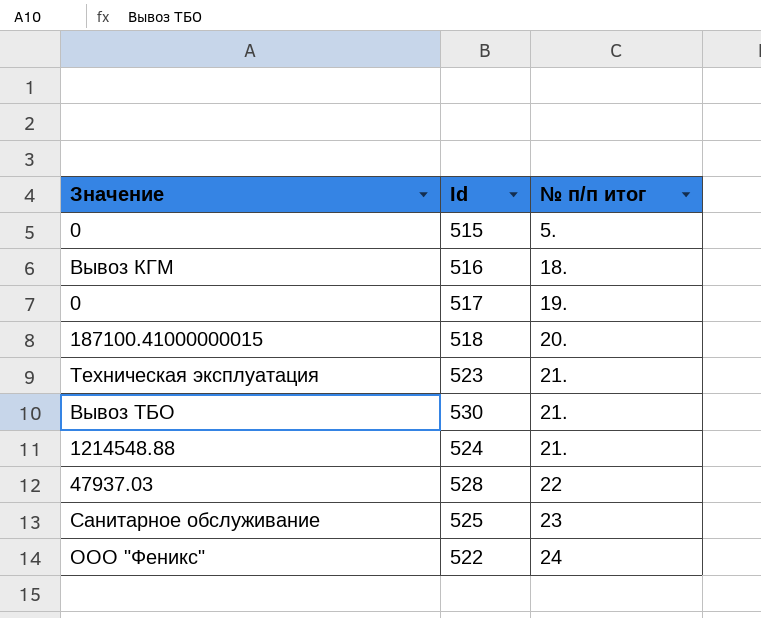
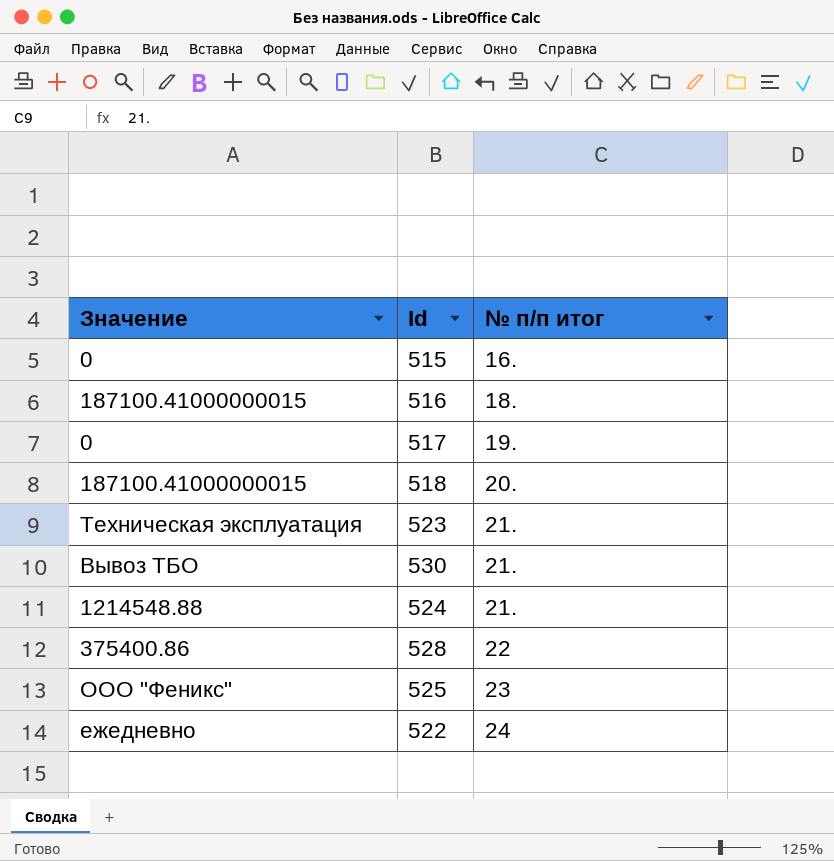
515 | № п/п итог: 5. -> 16.
516 | Значение: Вывоз КГМ -> 187100.41000000015
528 | Значение: 47937.03 -> 375400.86
525 | Значение: Санитарное обслуживание -> ООО "Феникс"
522 | Значение: ООО "Феникс" -> ежедневно

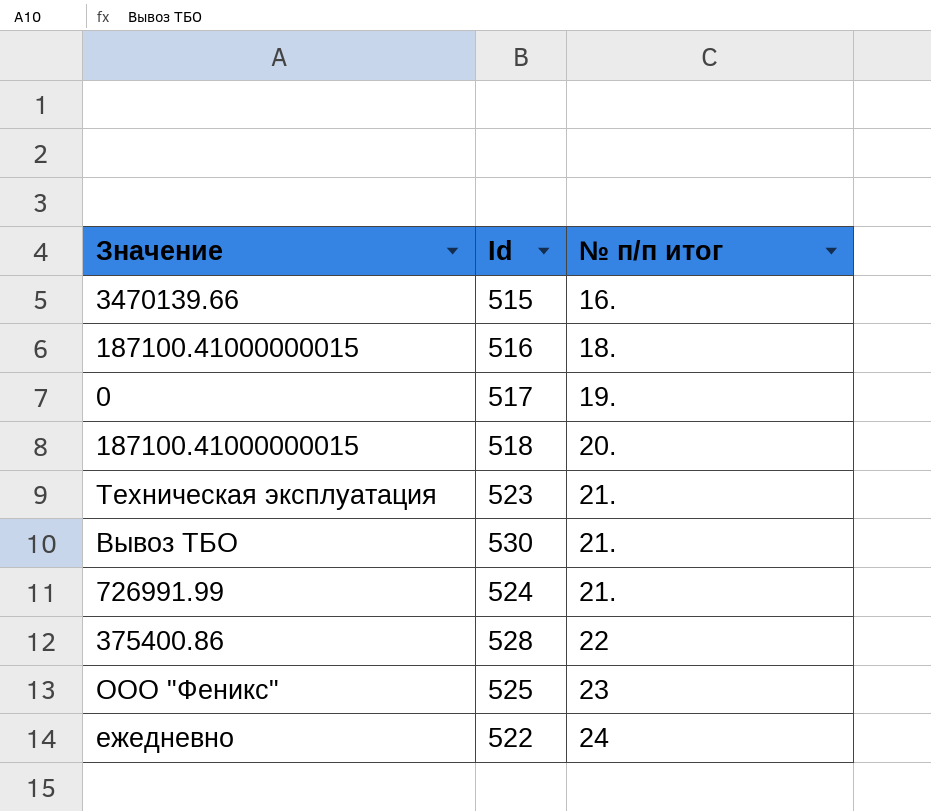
515 | Значение: 0 -> 3470139.66
524 | Значение: 1214548.88 -> 726991.99

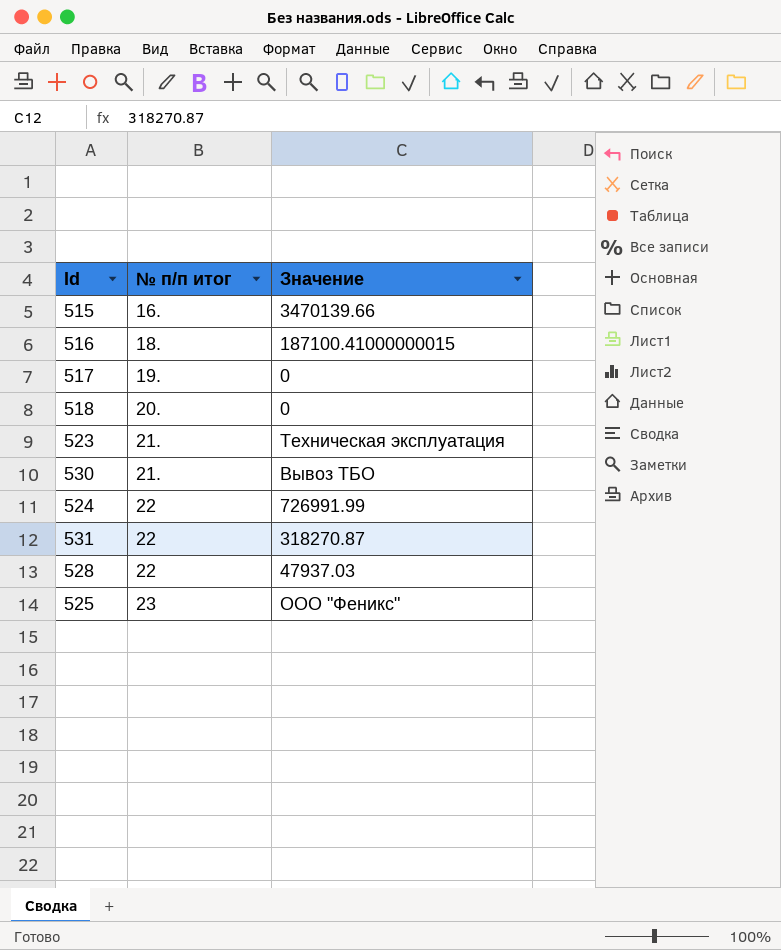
column Значение | position: 1 -> 3
row 522: ежедневно | 24 -> none
518 | Значение: 187100.41000000015 -> 0
524 | № п/п итог: 21. -> 22
row 531: none -> 22 | 318270.87
528 | Значение: 375400.86 -> 47937.03

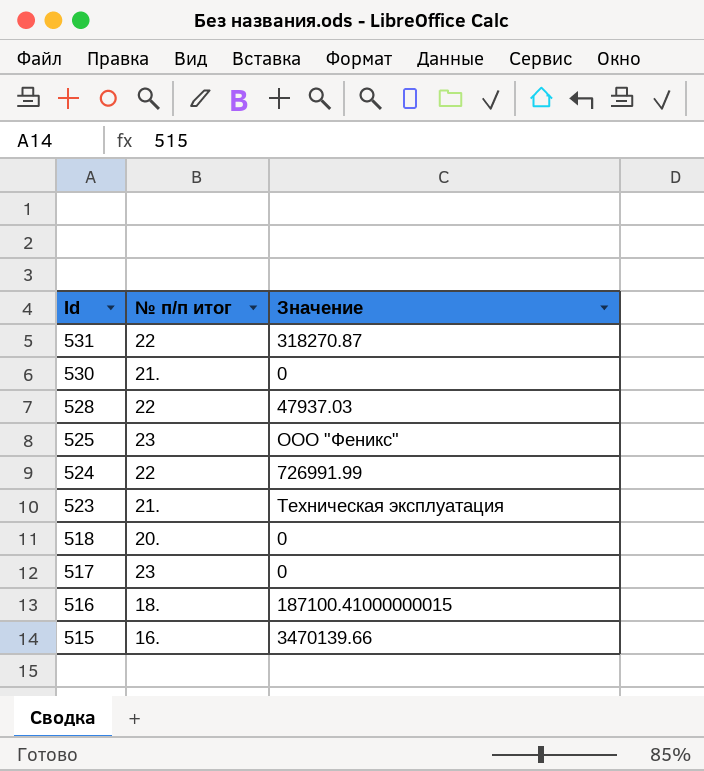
row order: № п/п итог ascending -> Id descending
530 | Значение: Вывоз ТБО -> 0
517 | № п/п итог: 19. -> 23

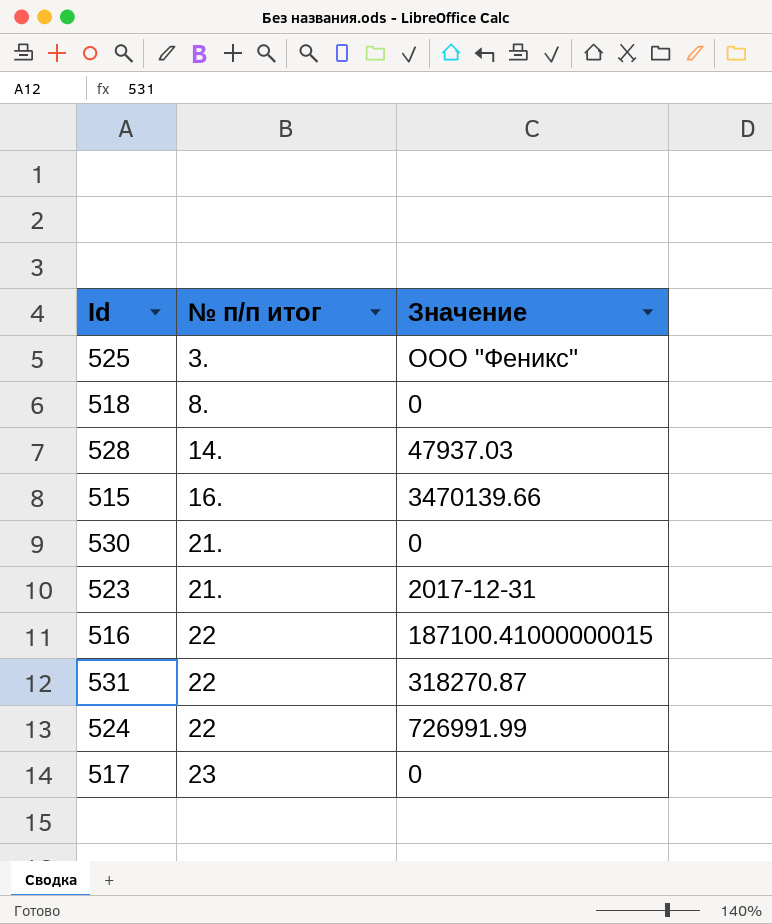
row order: Id descending -> № п/п итог ascending
525 | № п/п итог: 23 -> 3.
518 | № п/п итог: 20. -> 8.
528 | № п/п итог: 22 -> 14.
523 | Значение: Техническая эксплуатация -> 2017-12-31
516 | № п/п итог: 18. -> 22

